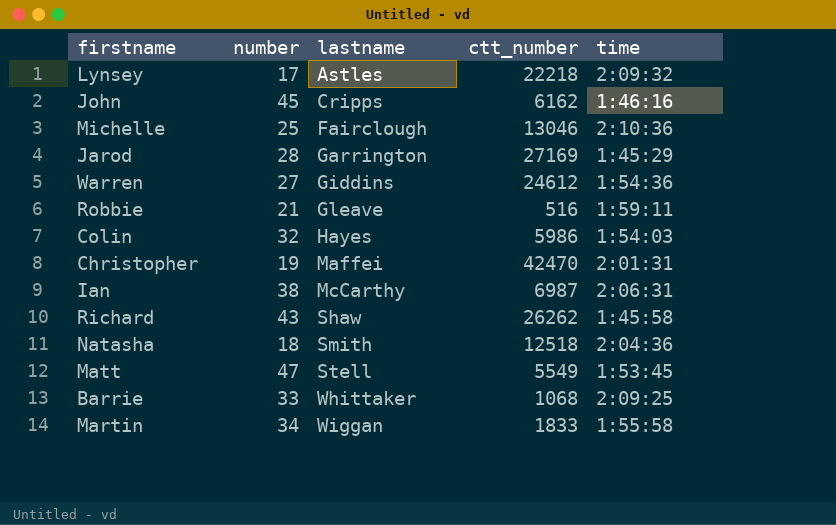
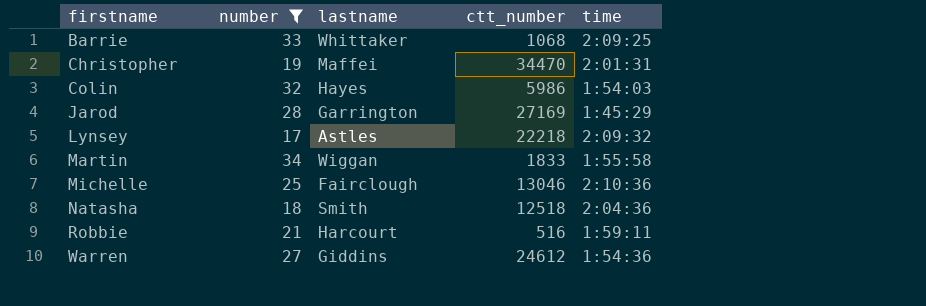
filter: none -> number <= 34
row order: lastname ascending -> firstname ascending
Christopher | ctt_number: 42470 -> 34470
Robbie | lastname: Gleave -> Harcourt

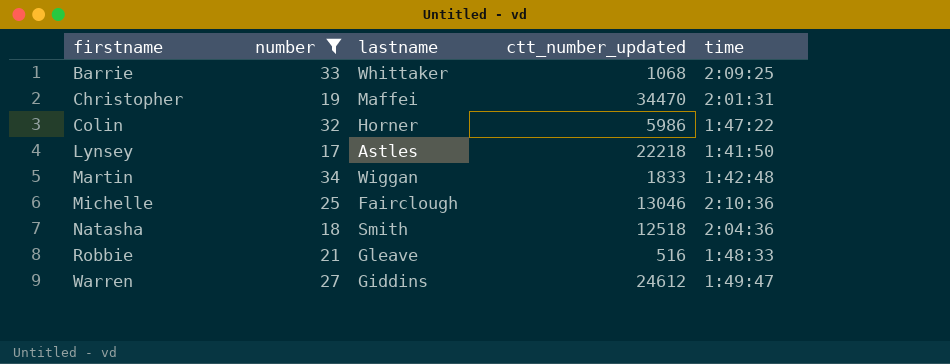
column name: ctt_number -> ctt_number_updated
row Jarod: 28 | Garrington | 27169 | 1:45:29 -> none
Colin | lastname: Hayes -> Horner
Colin | time: 1:54:03 -> 1:47:22
Lynsey | time: 2:09:32 -> 1:41:50
Martin | time: 1:55:58 -> 1:42:48
Robbie | lastname: Harcourt -> Gleave
Robbie | time: 1:59:11 -> 1:48:33
Warren | time: 1:54:36 -> 1:49:47

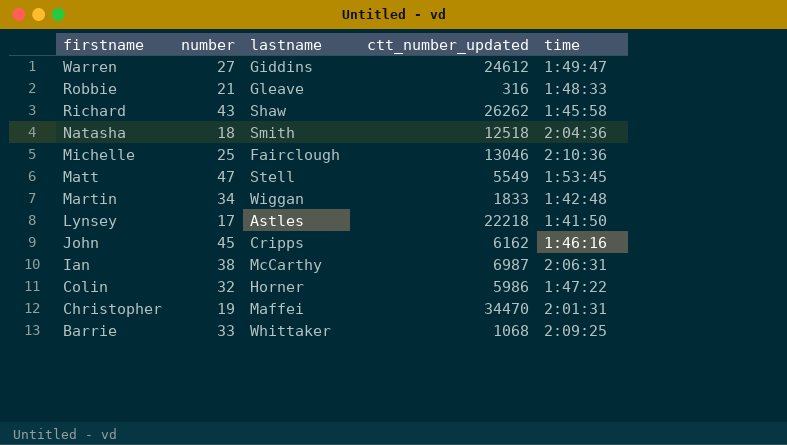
filter: number <= 34 -> none
row order: firstname ascending -> firstname descending
Robbie | ctt_number_updated: 516 -> 316

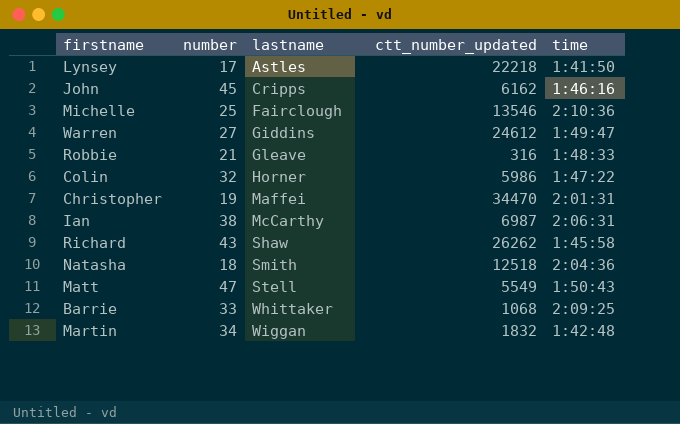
row order: firstname descending -> lastname ascending
Michelle | ctt_number_updated: 13046 -> 13546
Matt | time: 1:53:45 -> 1:50:43
Martin | ctt_number_updated: 1833 -> 1832

